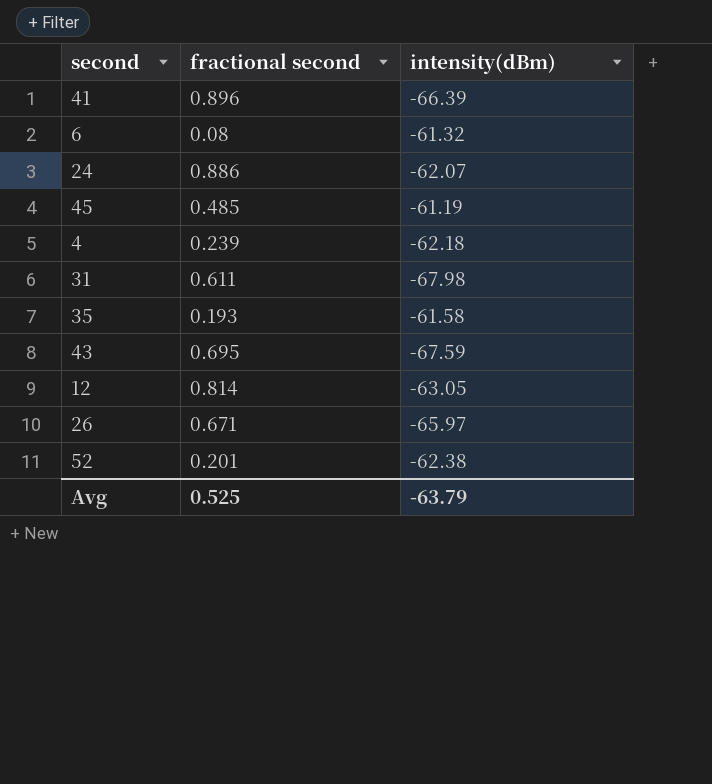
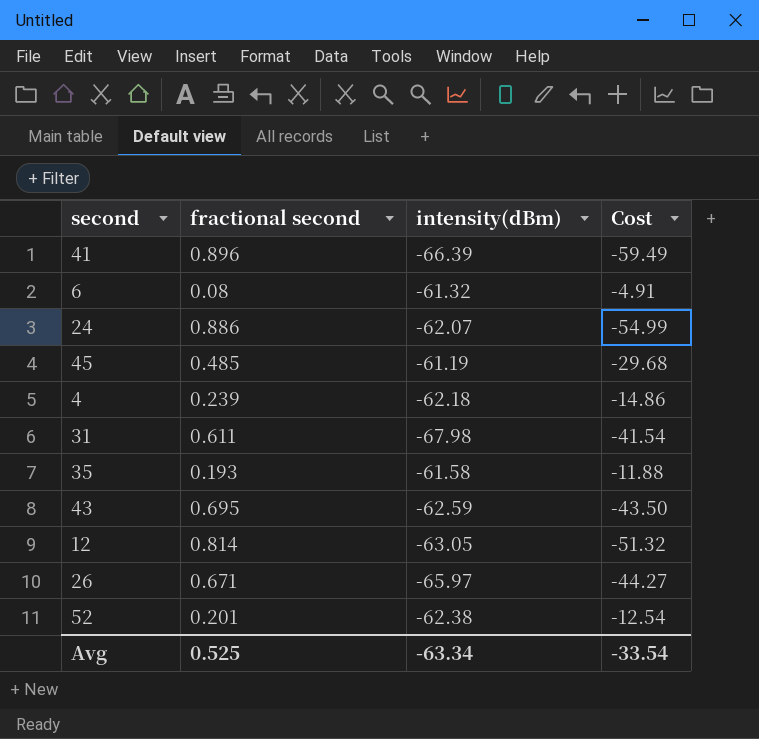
column Cost | formula: none -> [fractional second] * [intensity(dBm)]
43 | intensity(dBm): -67.59 -> -62.59
Avg | intensity(dBm): -63.79 -> -63.34

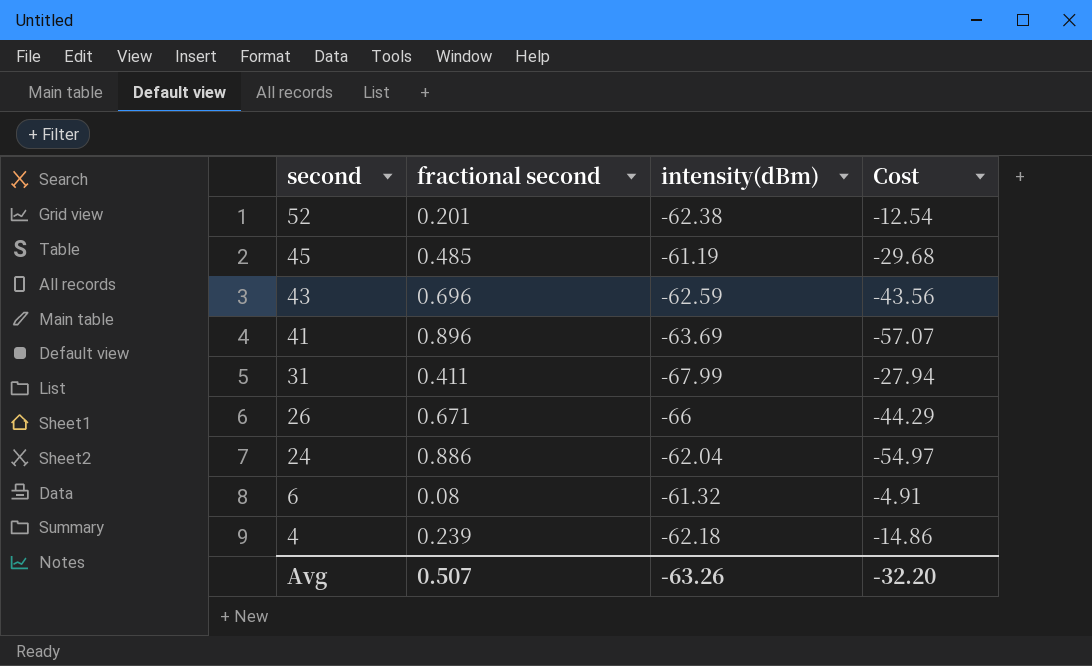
row order: none -> second descending
row 35: 0.193 | -61.58 | -11.88 -> none
row 12: 0.814 | -63.05 | -51.32 -> none
43 | fractional second: 0.695 -> 0.696
43 | Cost: -43.50 -> -43.56
41 | intensity(dBm): -66.39 -> -63.69
41 | Cost: -59.49 -> -57.07
31 | fractional second: 0.611 -> 0.411
31 | intensity(dBm): -67.98 -> -67.99
31 | Cost: -41.54 -> -27.94
26 | intensity(dBm): -65.97 -> -66
26 | Cost: -44.27 -> -44.29
24 | intensity(dBm): -62.07 -> -62.04
24 | Cost: -54.99 -> -54.97
Avg | fractional second: 0.525 -> 0.507
Avg | intensity(dBm): -63.34 -> -63.26
Avg | Cost: -33.54 -> -32.20

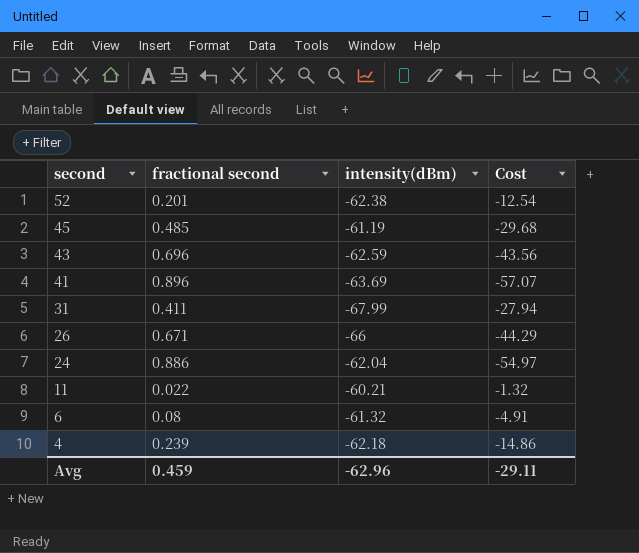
row 11: none -> 0.022 | -60.21 | -1.32
Avg | fractional second: 0.507 -> 0.459
Avg | intensity(dBm): -63.26 -> -62.96
Avg | Cost: -32.20 -> -29.11

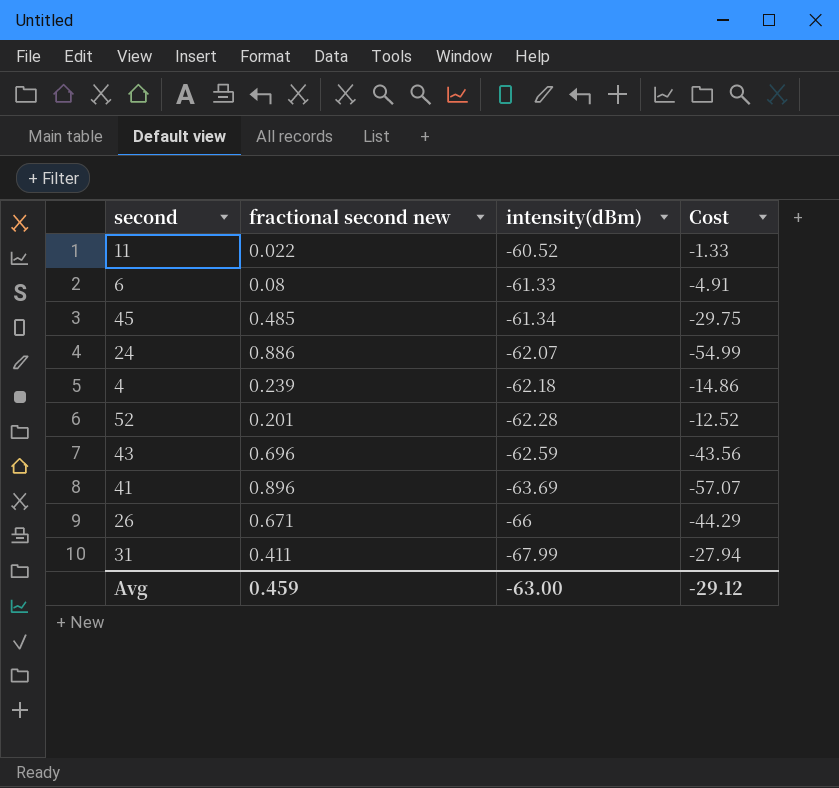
row order: second descending -> intensity(dBm) descending
column name: fractional second -> fractional second new
11 | intensity(dBm): -60.21 -> -60.52
11 | Cost: -1.32 -> -1.33
6 | intensity(dBm): -61.32 -> -61.33
45 | intensity(dBm): -61.19 -> -61.34
45 | Cost: -29.68 -> -29.75
24 | intensity(dBm): -62.04 -> -62.07
24 | Cost: -54.97 -> -54.99
52 | intensity(dBm): -62.38 -> -62.28
52 | Cost: -12.54 -> -12.52
Avg | intensity(dBm): -62.96 -> -63.00
Avg | Cost: -29.11 -> -29.12

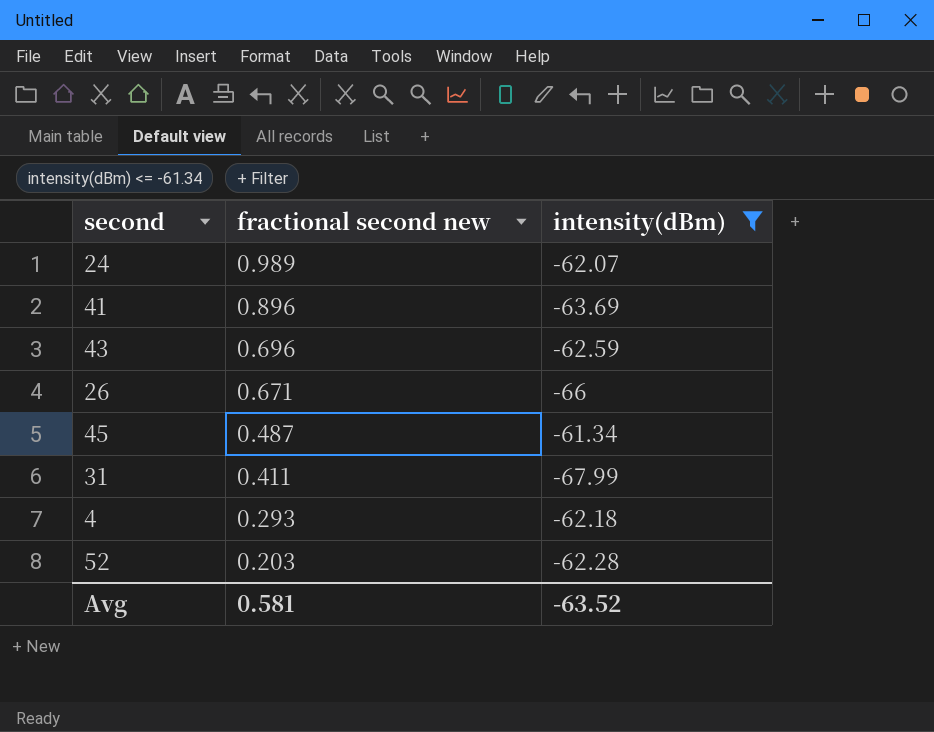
filter: none -> intensity(dBm) <= -61.34
row order: intensity(dBm) descending -> fractional second new descending
column Cost | formula: [fractional second new] * [intensity(dBm)] -> none
24 | fractional second new: 0.886 -> 0.989
45 | fractional second new: 0.485 -> 0.487
4 | fractional second new: 0.239 -> 0.293
52 | fractional second new: 0.201 -> 0.203
Avg | fractional second new: 0.459 -> 0.581
Avg | intensity(dBm): -63.00 -> -63.52

